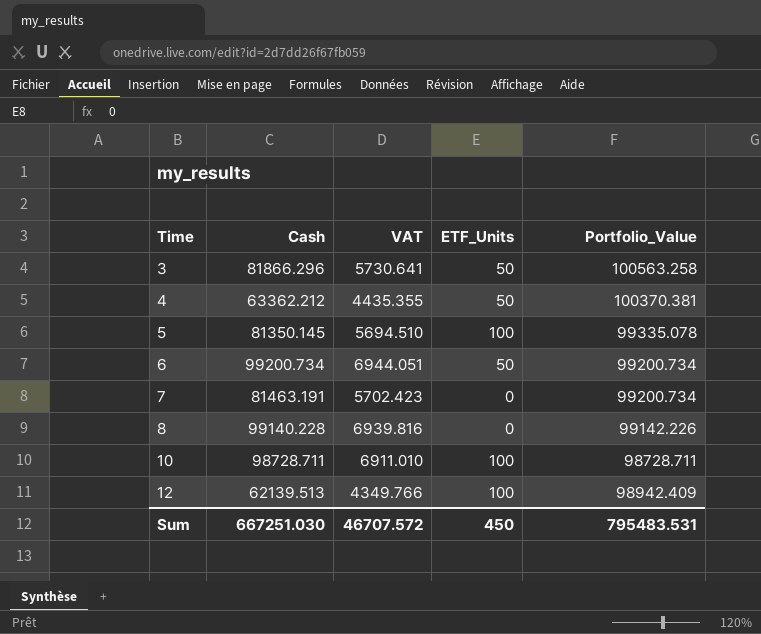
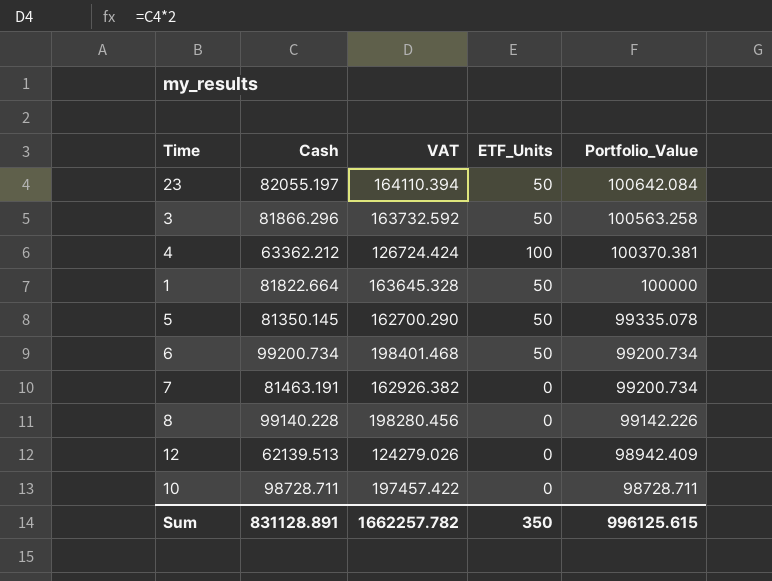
row order: Time ascending -> Portfolio_Value descending
column VAT | formula: [Cash] * 0.07 -> [Cash] * 2
row 23: none -> 82055.197 | 164110.394 | 50 | 100642.084
4 | ETF_Units: 50 -> 100
row 1: none -> 81822.664 | 163645.328 | 50 | 100000
5 | ETF_Units: 100 -> 50
12 | ETF_Units: 100 -> 0
10 | ETF_Units: 100 -> 0
Sum | Cash: 667251.030 -> 831128.891
Sum | VAT: 46707.572 -> 1662257.782
Sum | ETF_Units: 450 -> 350
Sum | Portfolio_Value: 795483.531 -> 996125.615

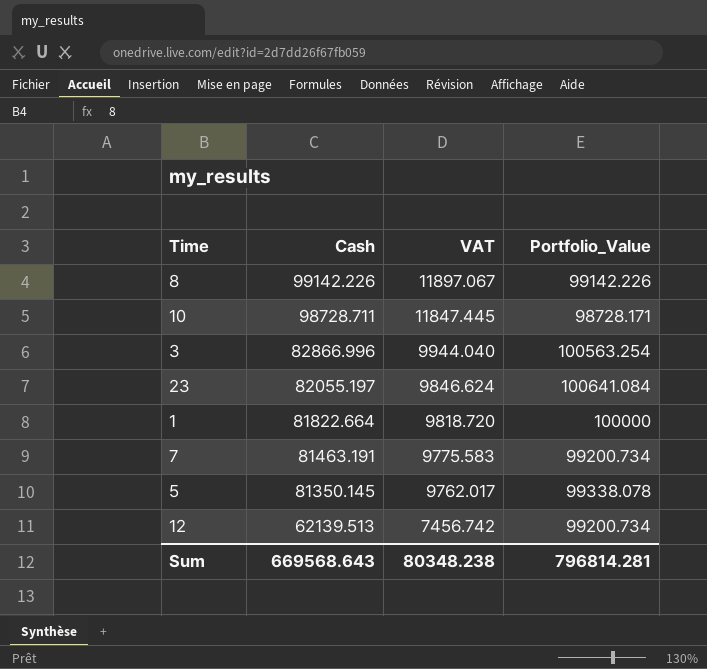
row order: Portfolio_Value descending -> Cash descending
column ETF_Units | position: 4 -> none
column VAT | formula: [Cash] * 2 -> [Cash] * 0.12
row 4: 63362.212 | 126724.424 | 100 | 100370.381 -> none
row 6: 99200.734 | 198401.468 | 50 | 99200.734 -> none
8 | Cash: 99140.228 -> 99142.226
10 | Portfolio_Value: 98728.711 -> 98728.171
3 | Cash: 81866.296 -> 82866.996
3 | Portfolio_Value: 100563.258 -> 100563.254
23 | Portfolio_Value: 100642.084 -> 100641.084
5 | Portfolio_Value: 99335.078 -> 99338.078
12 | Portfolio_Value: 98942.409 -> 99200.734
Sum | Cash: 831128.891 -> 669568.643
Sum | VAT: 1662257.782 -> 80348.238
Sum | Portfolio_Value: 996125.615 -> 796814.281

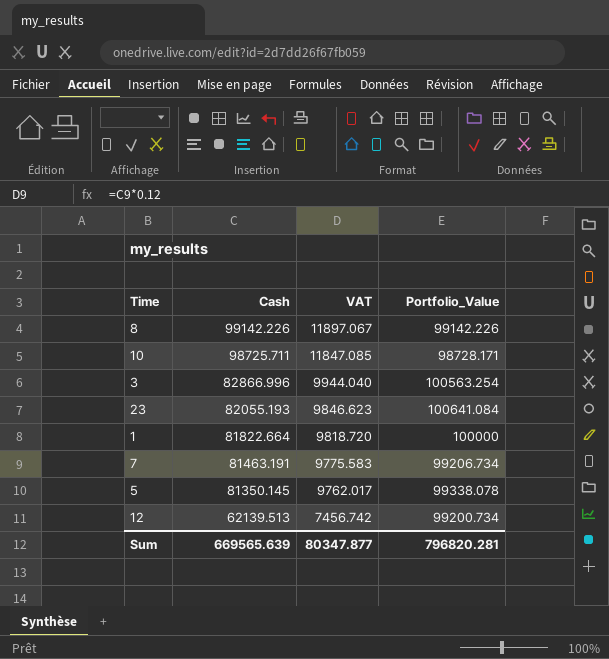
10 | Cash: 98728.711 -> 98725.711
10 | VAT: 11847.445 -> 11847.085
23 | Cash: 82055.197 -> 82055.193
23 | VAT: 9846.624 -> 9846.623
7 | Portfolio_Value: 99200.734 -> 99206.734
Sum | Cash: 669568.643 -> 669565.639
Sum | VAT: 80348.238 -> 80347.877
Sum | Portfolio_Value: 796814.281 -> 796820.281

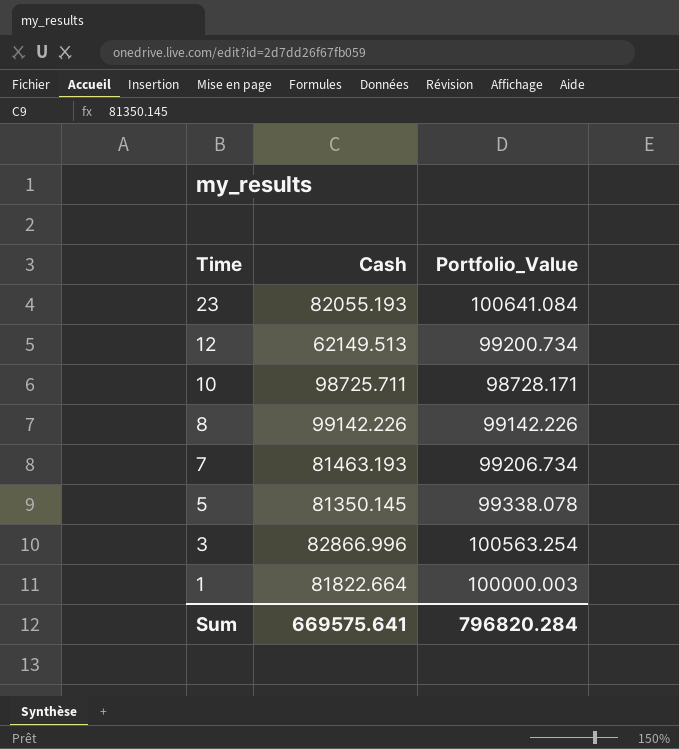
row order: Cash descending -> Time descending
column VAT | formula: [Cash] * 0.12 -> none
12 | Cash: 62139.513 -> 62149.513
7 | Cash: 81463.191 -> 81463.193
1 | Portfolio_Value: 100000 -> 100000.003
Sum | Cash: 669565.639 -> 669575.641
Sum | Portfolio_Value: 796820.281 -> 796820.284

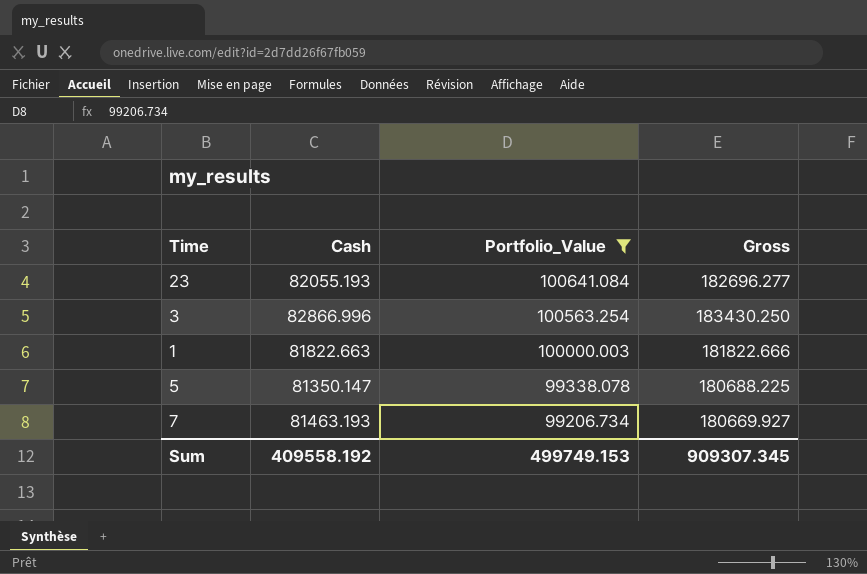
filter: none -> Portfolio_Value >= 99206.734
row order: Time descending -> Portfolio_Value descending
column Gross | formula: none -> [Cash] + [Portfolio_Value]
1 | Cash: 81822.664 -> 81822.663
5 | Cash: 81350.145 -> 81350.147
Sum | Cash: 669575.641 -> 409558.192
Sum | Portfolio_Value: 796820.284 -> 499749.153

